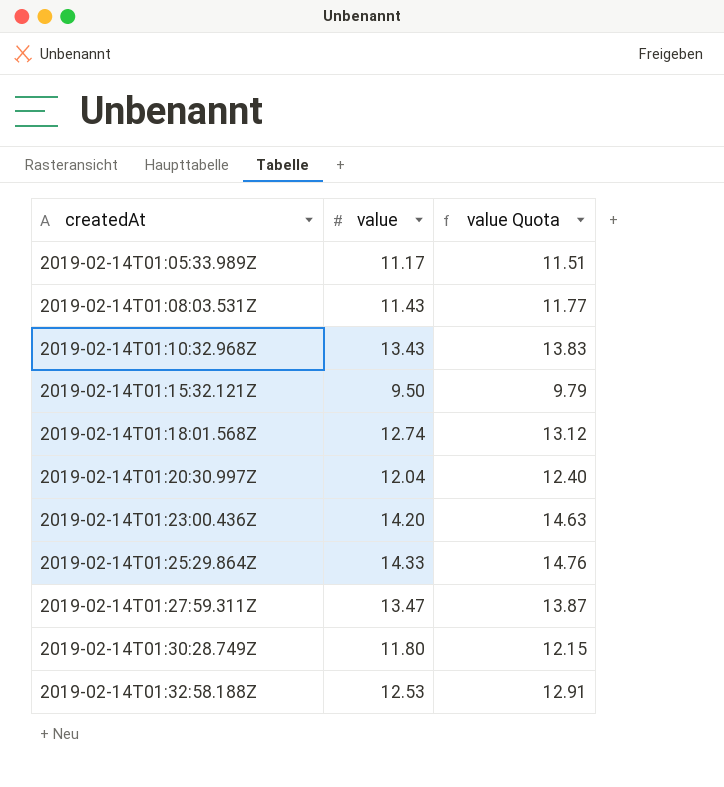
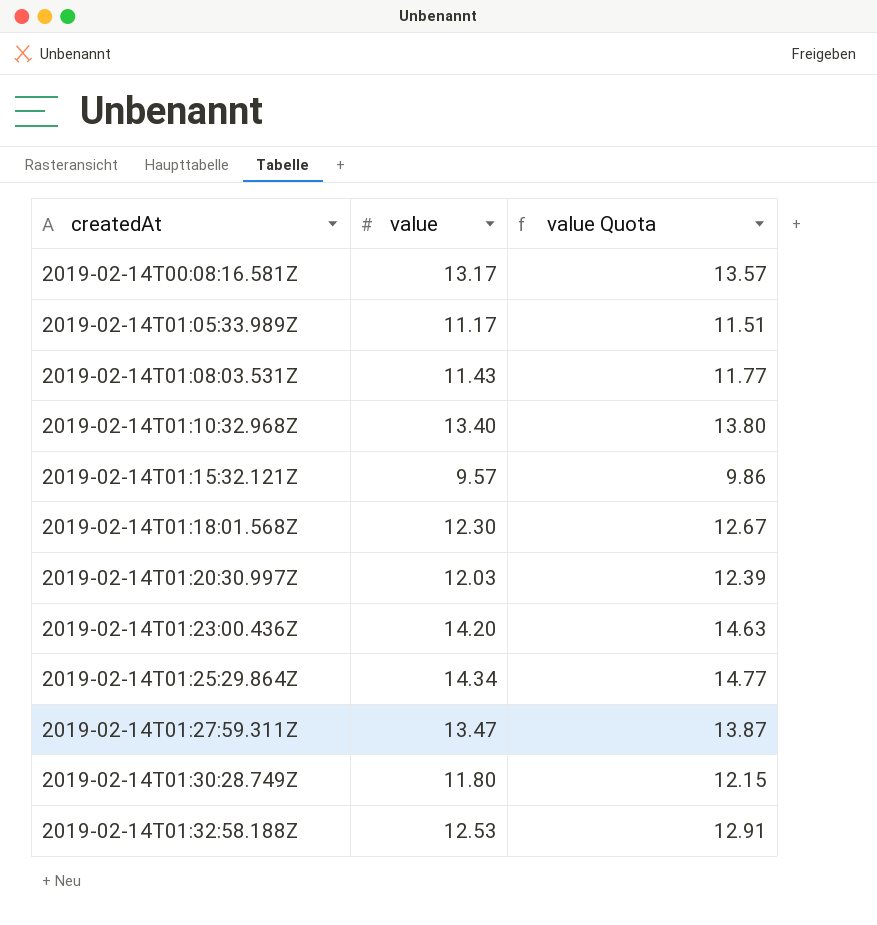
row 2019-02-14T00:08:16.581Z: none -> 13.17 | 13.57
2019-02-14T01:10:32.968Z | value: 13.43 -> 13.40
2019-02-14T01:10:32.968Z | value Quota: 13.83 -> 13.80
2019-02-14T01:15:32.121Z | value: 9.50 -> 9.57
2019-02-14T01:15:32.121Z | value Quota: 9.79 -> 9.86
2019-02-14T01:18:01.568Z | value: 12.74 -> 12.30
2019-02-14T01:18:01.568Z | value Quota: 13.12 -> 12.67
2019-02-14T01:20:30.997Z | value: 12.04 -> 12.03
2019-02-14T01:20:30.997Z | value Quota: 12.40 -> 12.39
2019-02-14T01:25:29.864Z | value: 14.33 -> 14.34
2019-02-14T01:25:29.864Z | value Quota: 14.76 -> 14.77

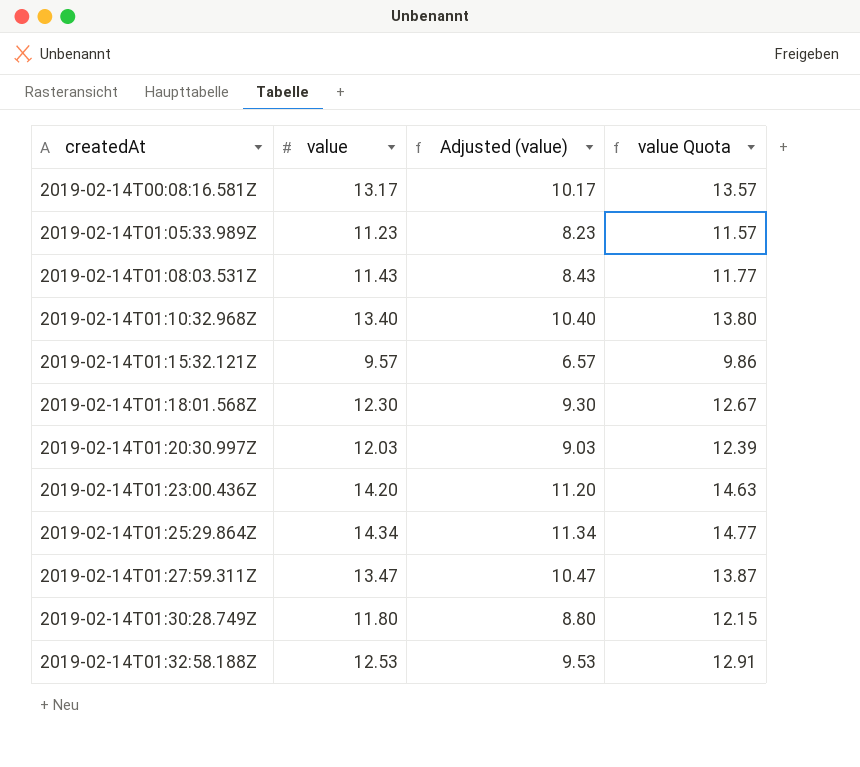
column Adjusted (value) | formula: none -> [value] - 3
2019-02-14T01:05:33.989Z | value: 11.17 -> 11.23
2019-02-14T01:05:33.989Z | value Quota: 11.51 -> 11.57

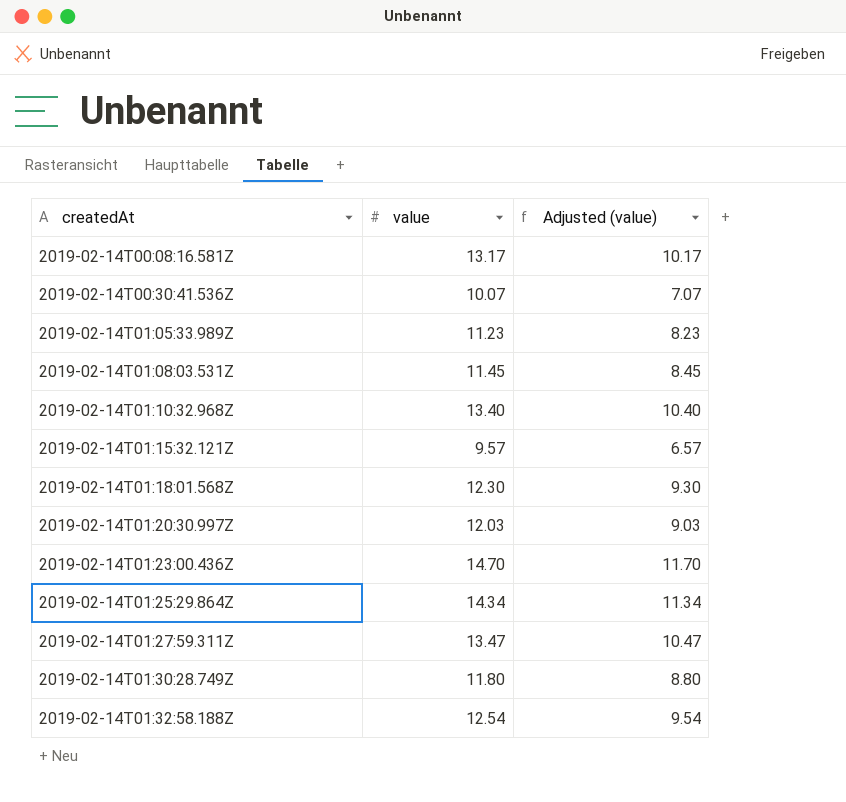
column value Quota | formula: [value] * 1.03 -> none
row 2019-02-14T00:30:41.536Z: none -> 10.07 | 7.07
2019-02-14T01:08:03.531Z | value: 11.43 -> 11.45
2019-02-14T01:08:03.531Z | Adjusted (value): 8.43 -> 8.45
2019-02-14T01:23:00.436Z | value: 14.20 -> 14.70
2019-02-14T01:23:00.436Z | Adjusted (value): 11.20 -> 11.70
2019-02-14T01:32:58.188Z | value: 12.53 -> 12.54
2019-02-14T01:32:58.188Z | Adjusted (value): 9.53 -> 9.54

